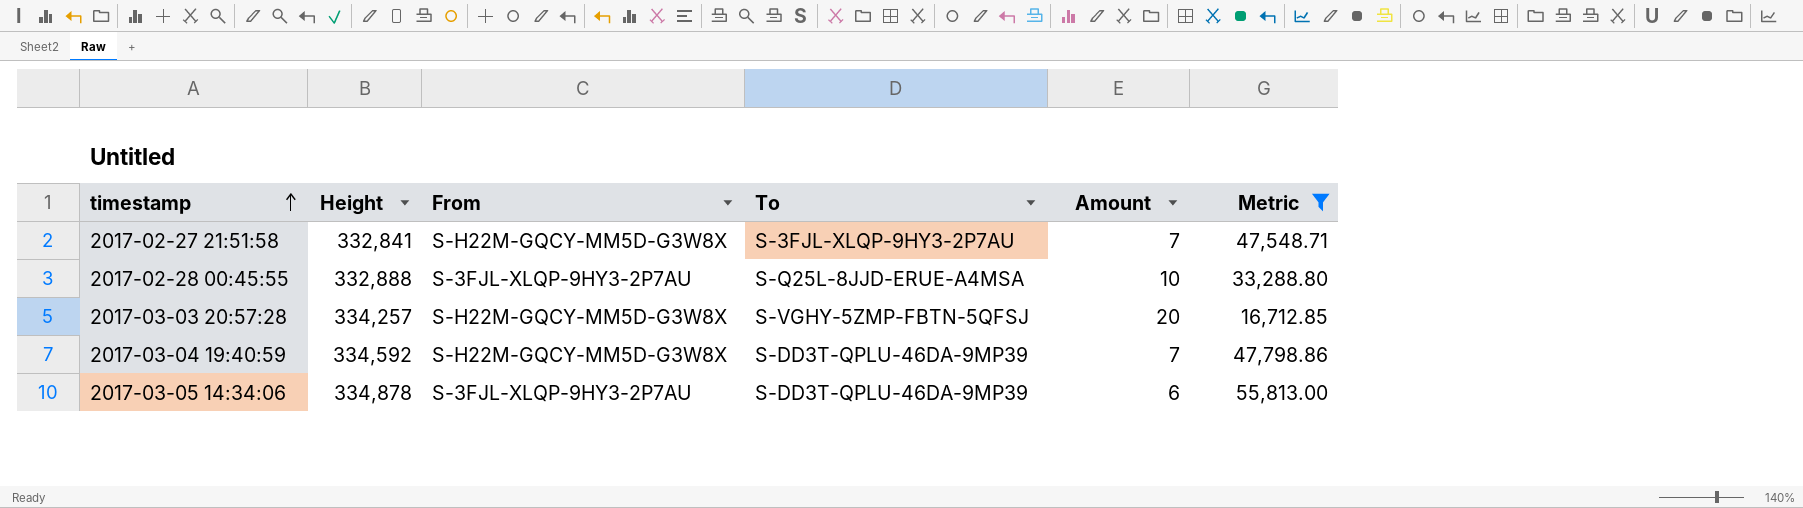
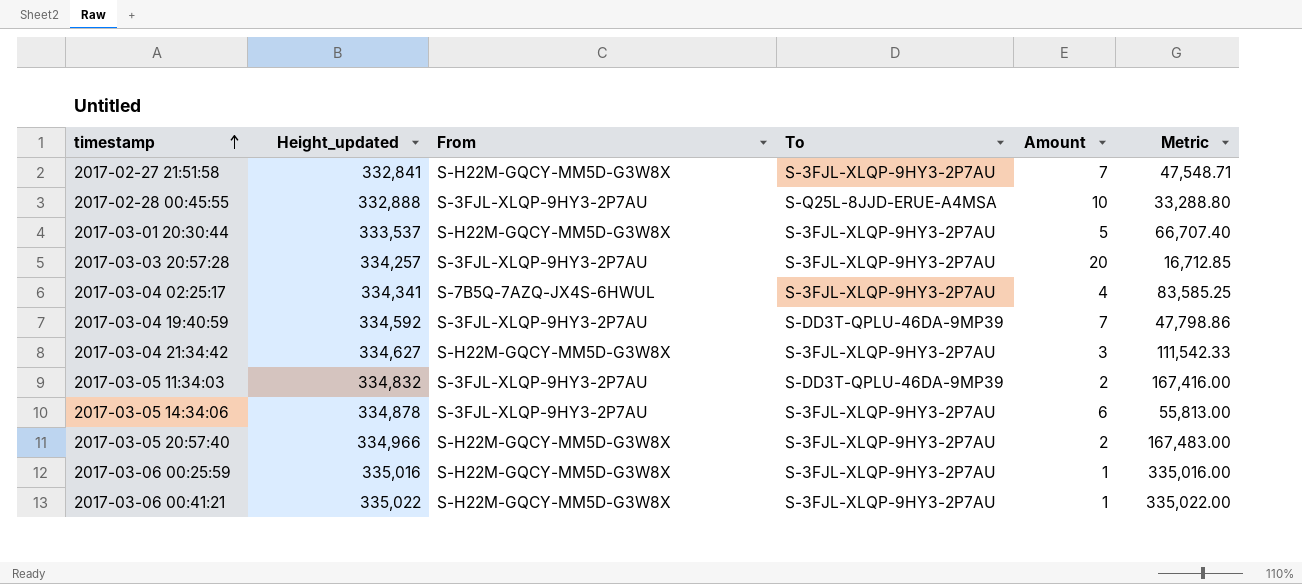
filter: Metric <= 55,813.00 -> none
column name: Height -> Height_updated
2017-03-03 20:57:28 | From: S-H22M-GQCY-MM5D-G3W8X -> S-3FJL-XLQP-9HY3-2P7AU
2017-03-03 20:57:28 | To: S-VGHY-5ZMP-FBTN-5QFSJ -> S-3FJL-XLQP-9HY3-2P7AU
2017-03-04 19:40:59 | From: S-H22M-GQCY-MM5D-G3W8X -> S-3FJL-XLQP-9HY3-2P7AU
2017-03-05 14:34:06 | To: S-DD3T-QPLU-46DA-9MP39 -> S-3FJL-XLQP-9HY3-2P7AU

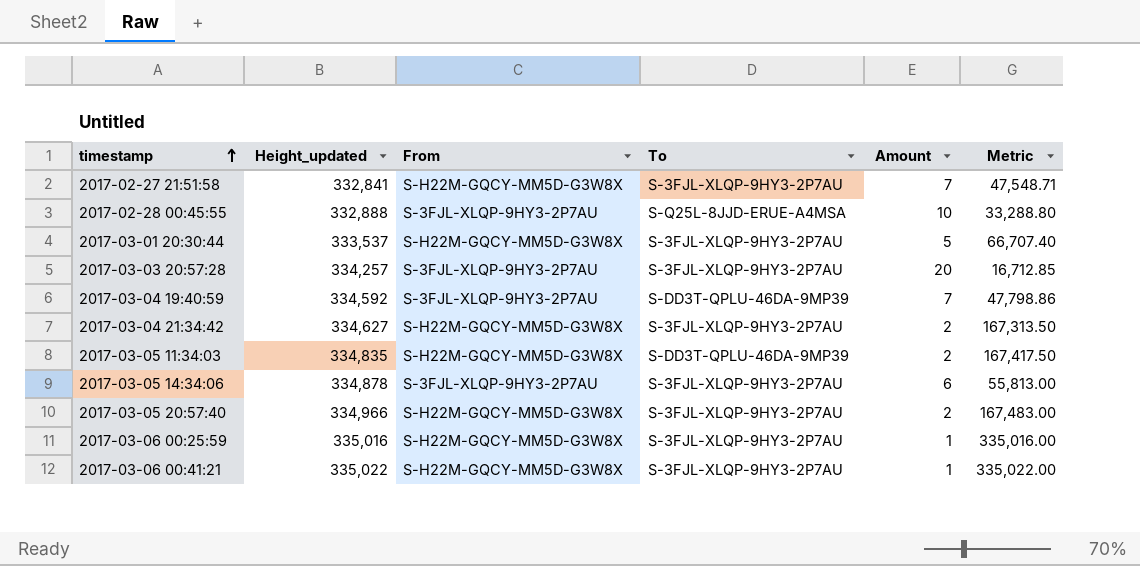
row 2017-03-04 02:25:17: 334,341 | S-7B5Q-7AZQ-JX4S-6HWUL | S-3FJL-XLQP-9HY3-2P7AU | 4 | 83,585.25 -> none
2017-03-04 21:34:42 | Amount: 3 -> 2
2017-03-04 21:34:42 | Metric: 111,542.33 -> 167,313.50
2017-03-05 11:34:03 | Height_updated: 334,832 -> 334,835
2017-03-05 11:34:03 | From: S-3FJL-XLQP-9HY3-2P7AU -> S-H22M-GQCY-MM5D-G3W8X
2017-03-05 11:34:03 | Metric: 167,416.00 -> 167,417.50

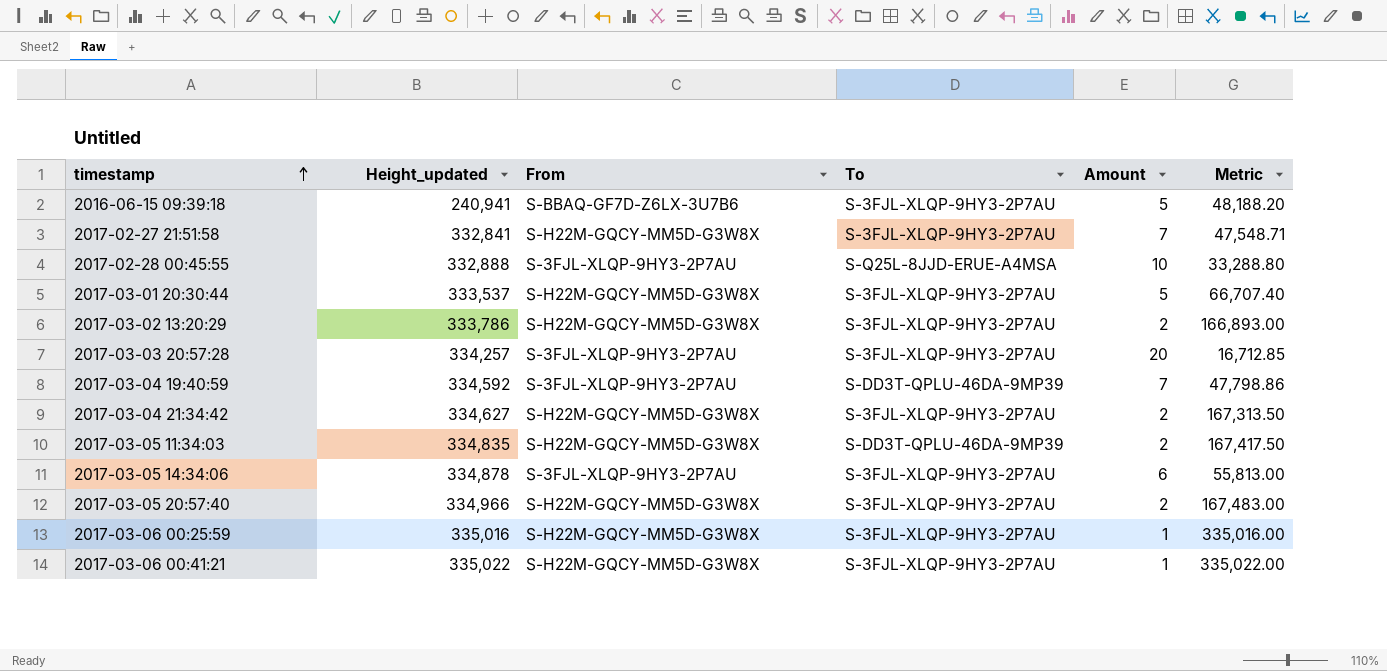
row 2016-06-15 09:39:18: none -> 240,941 | S-BBAQ-GF7D-Z6LX-3U7B6 | S-3FJL-XLQP-9HY3-2P7AU | 5 | 48,188.20
row 2017-03-02 13:20:29: none -> 333,786 | S-H22M-GQCY-MM5D-G3W8X | S-3FJL-XLQP-9HY3-2P7AU | 2 | 166,893.00

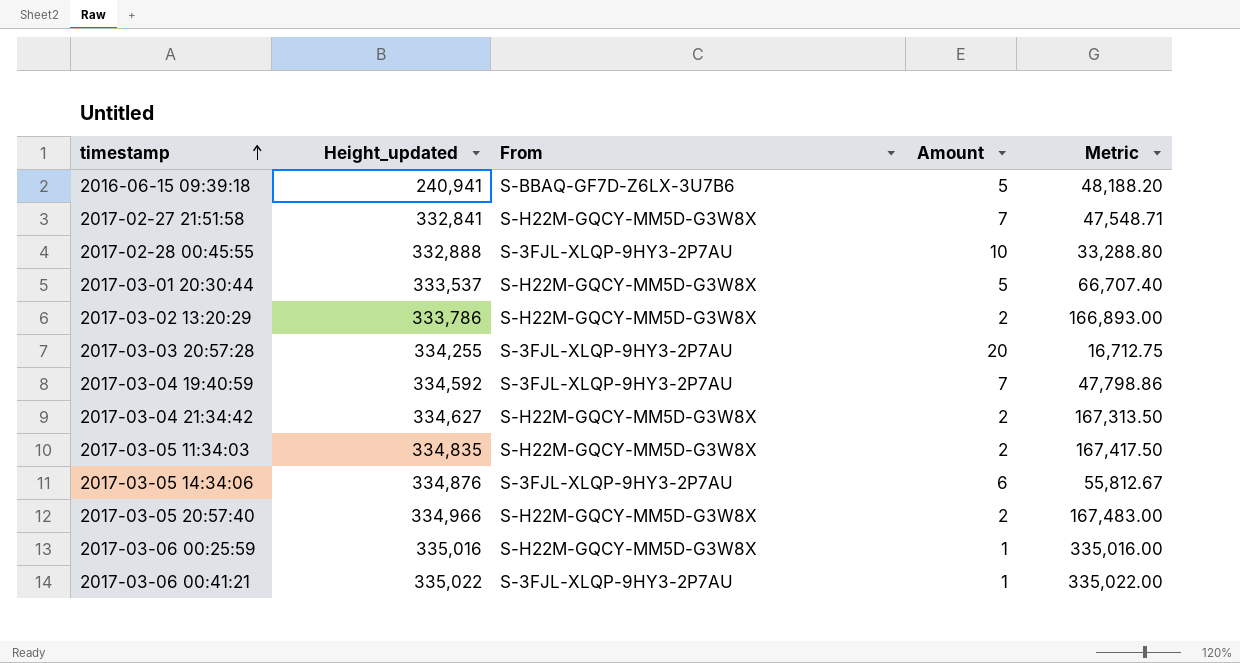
column To | position: 4 -> none
2017-03-03 20:57:28 | Height_updated: 334,257 -> 334,255
2017-03-03 20:57:28 | Metric: 16,712.85 -> 16,712.75
2017-03-05 14:34:06 | Height_updated: 334,878 -> 334,876
2017-03-05 14:34:06 | Metric: 55,813.00 -> 55,812.67
2017-03-06 00:41:21 | From: S-H22M-GQCY-MM5D-G3W8X -> S-3FJL-XLQP-9HY3-2P7AU

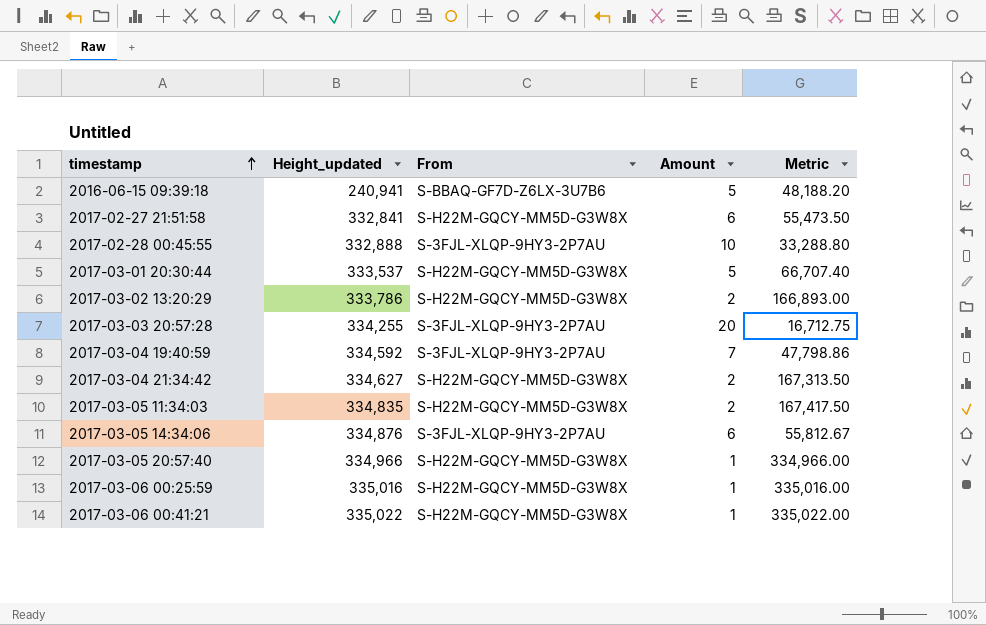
2017-02-27 21:51:58 | Amount: 7 -> 6
2017-02-27 21:51:58 | Metric: 47,548.71 -> 55,473.50
2017-03-05 20:57:40 | Amount: 2 -> 1
2017-03-05 20:57:40 | Metric: 167,483.00 -> 334,966.00
2017-03-06 00:41:21 | From: S-3FJL-XLQP-9HY3-2P7AU -> S-H22M-GQCY-MM5D-G3W8X

